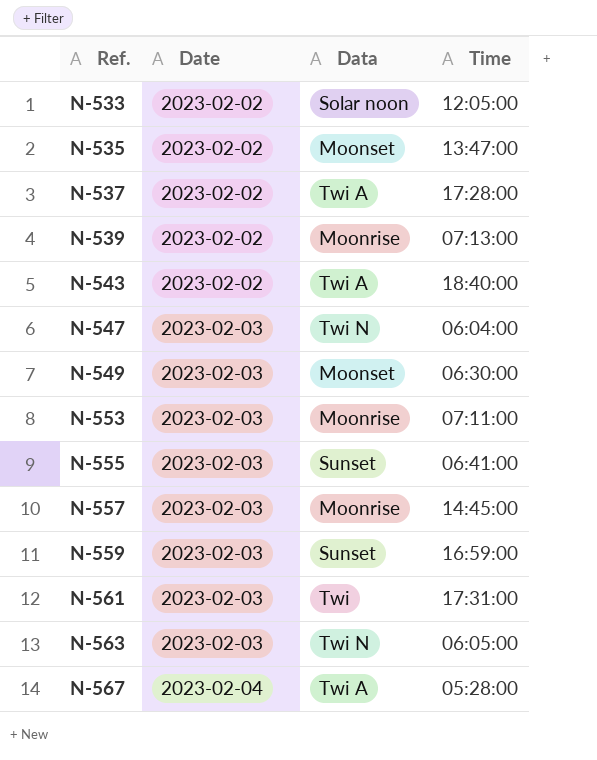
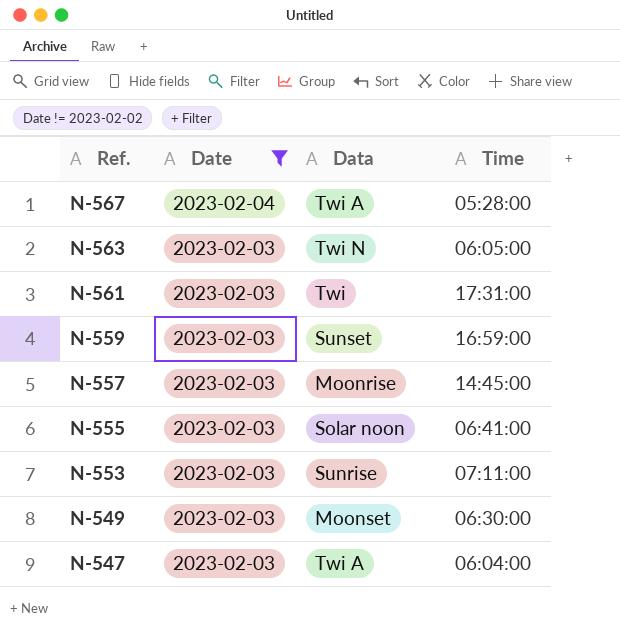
filter: none -> Date != 2023-02-02
row order: Ref. ascending -> Ref. descending
N-555 | Data: Sunset -> Solar noon
N-553 | Data: Moonrise -> Sunrise
N-547 | Data: Twi N -> Twi A

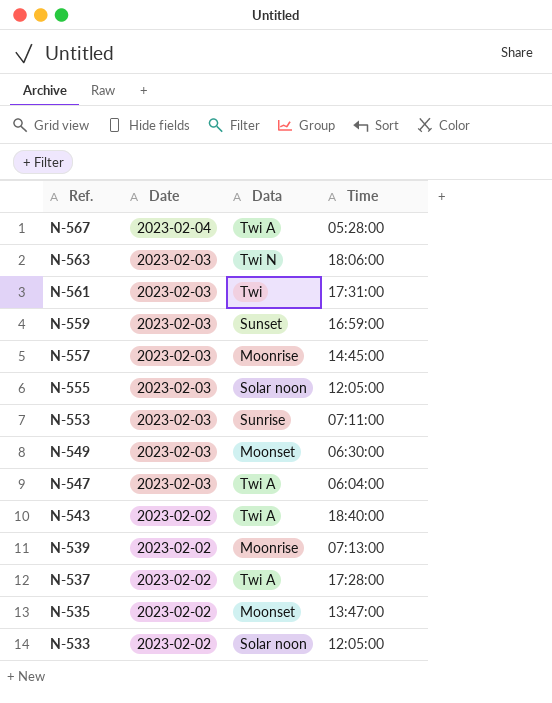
filter: Date != 2023-02-02 -> none
N-563 | Time: 06:05:00 -> 18:06:00
N-555 | Time: 06:41:00 -> 12:05:00

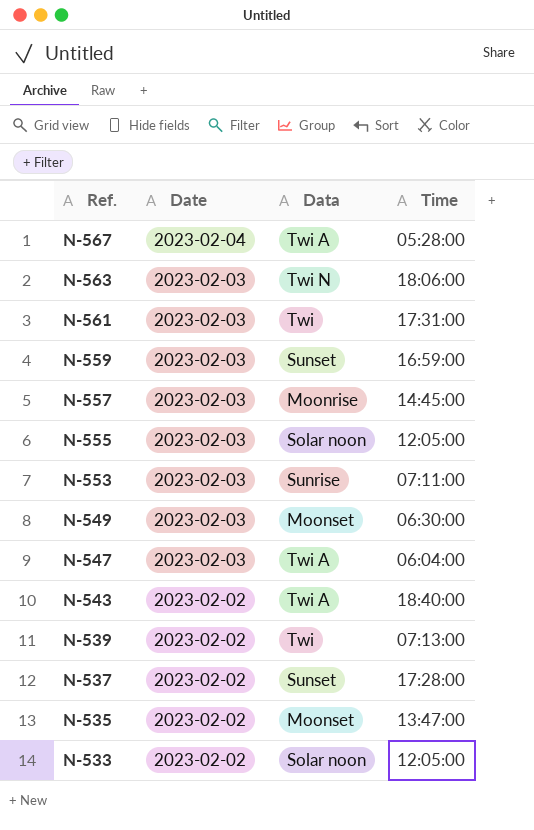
N-539 | Data: Moonrise -> Twi
N-537 | Data: Twi A -> Sunset

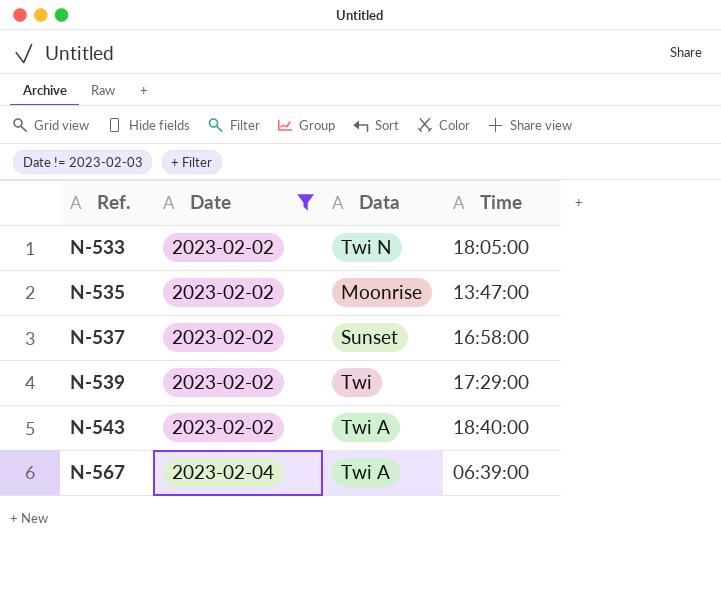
filter: none -> Date != 2023-02-03
row order: Ref. descending -> Ref. ascending
N-533 | Data: Solar noon -> Twi N
N-533 | Time: 12:05:00 -> 18:05:00
N-535 | Data: Moonset -> Moonrise
N-537 | Time: 17:28:00 -> 16:58:00
N-539 | Time: 07:13:00 -> 17:29:00
N-567 | Time: 05:28:00 -> 06:39:00

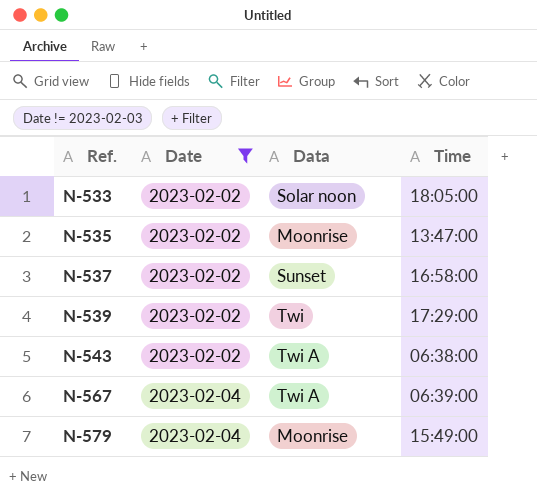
N-533 | Data: Twi N -> Solar noon
N-543 | Time: 18:40:00 -> 06:38:00
row N-579: none -> 2023-02-04 | Moonrise | 15:49:00

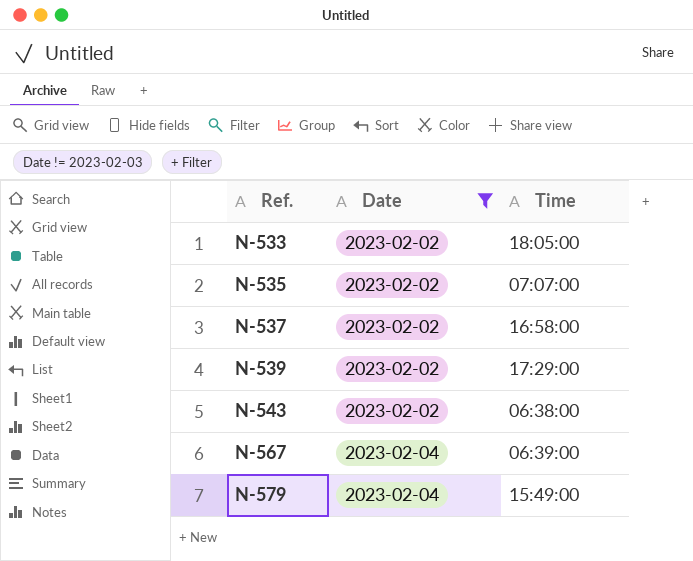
column Data | position: 3 -> none
N-535 | Time: 13:47:00 -> 07:07:00

